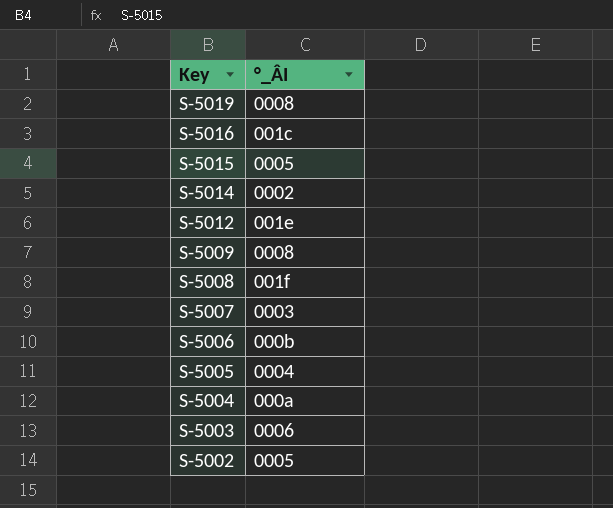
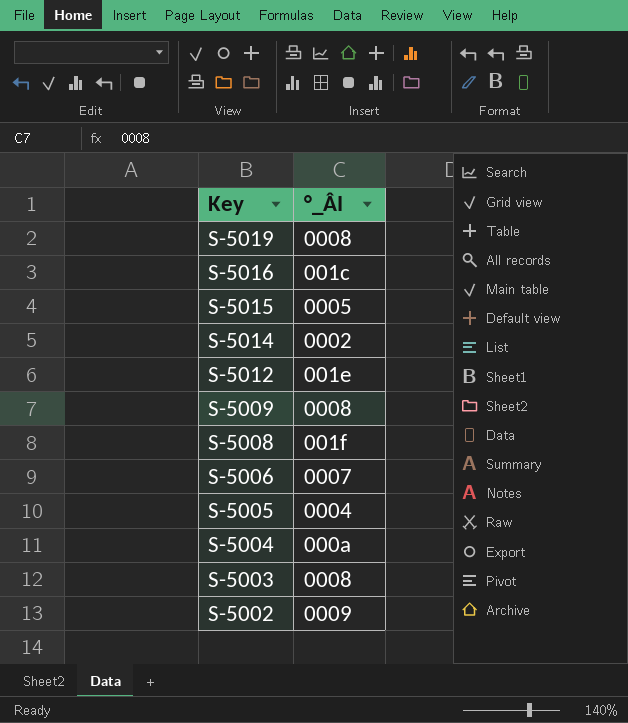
row S-5007: 0003 -> none
S-5006 | °_ÂI: 000b -> 0007
S-5003 | °_ÂI: 0006 -> 0008
S-5002 | °_ÂI: 0005 -> 0009

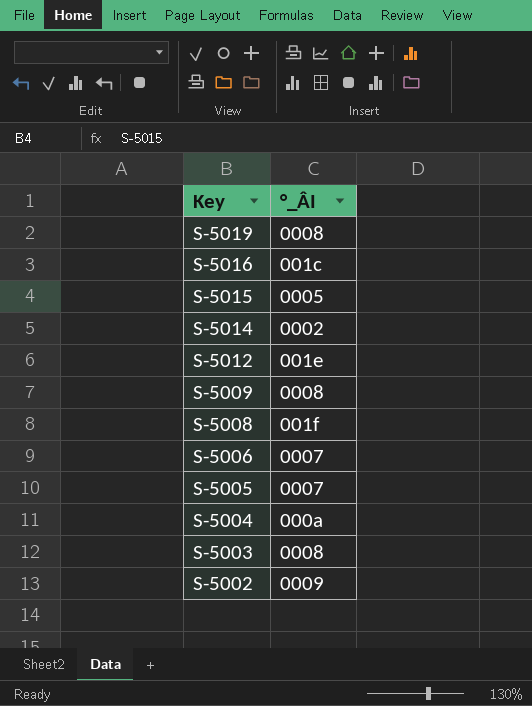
S-5005 | °_ÂI: 0004 -> 0007

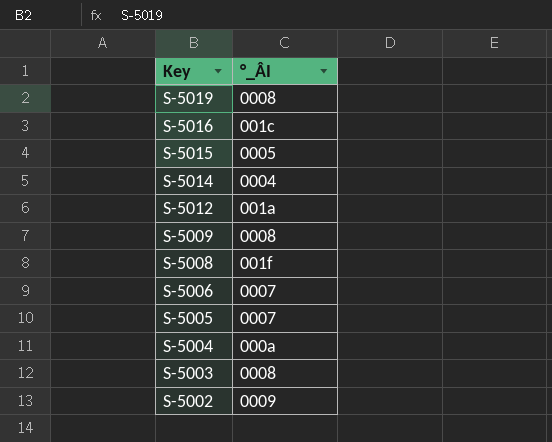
S-5014 | °_ÂI: 0002 -> 0004
S-5012 | °_ÂI: 001e -> 001a

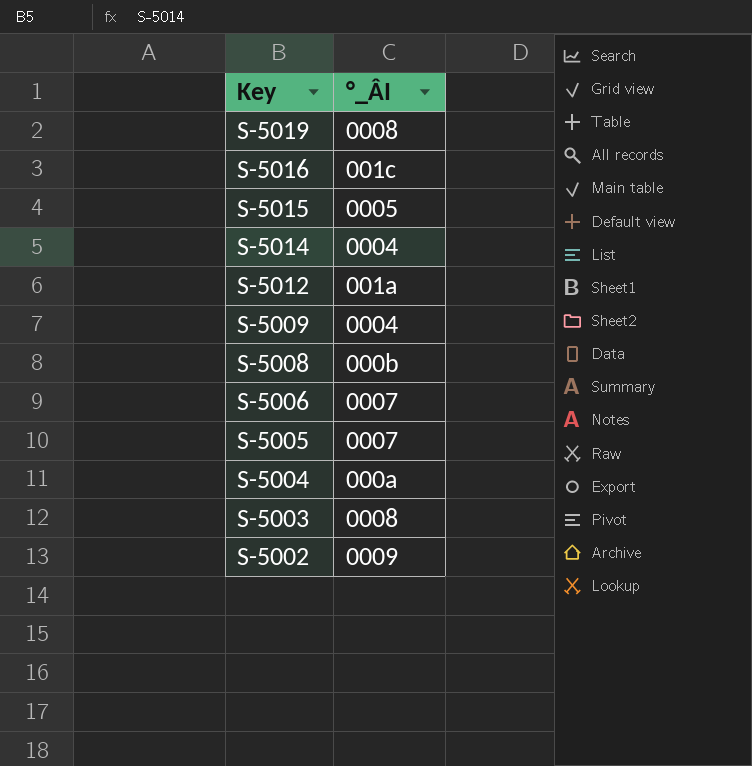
S-5009 | °_ÂI: 0008 -> 0004
S-5008 | °_ÂI: 001f -> 000b

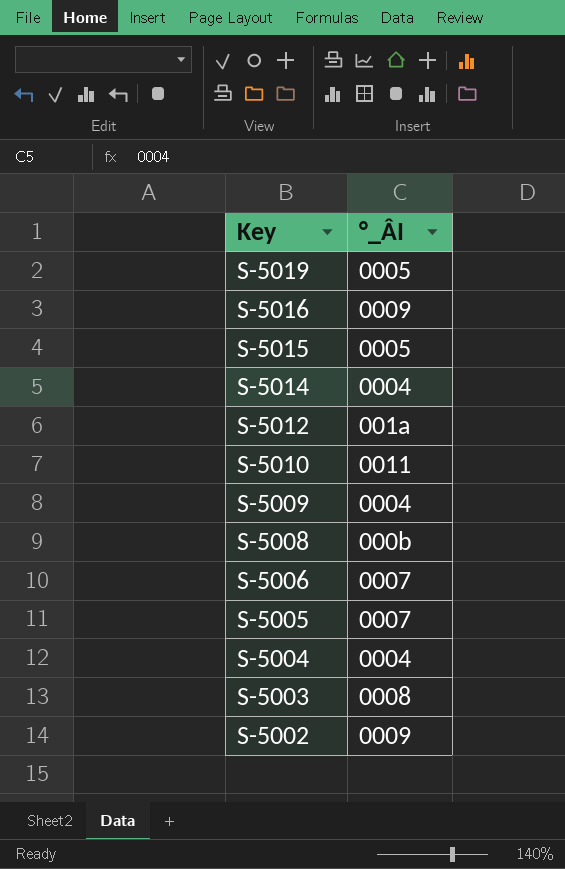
S-5019 | °_ÂI: 0008 -> 0005
S-5016 | °_ÂI: 001c -> 0009
row S-5010: none -> 0011
S-5004 | °_ÂI: 000a -> 0004

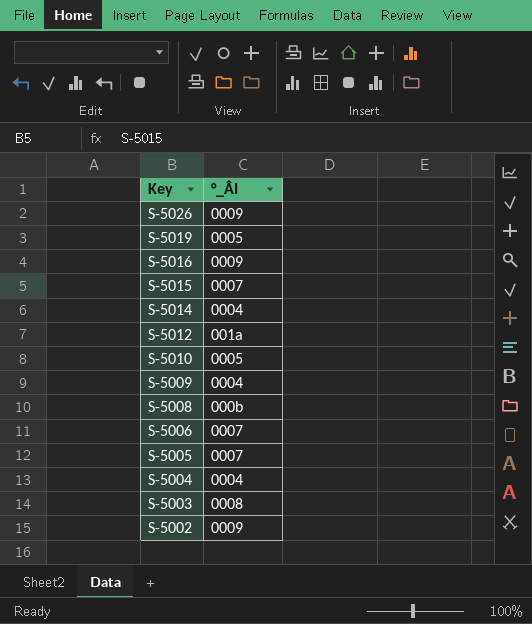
row S-5026: none -> 0009
S-5015 | °_ÂI: 0005 -> 0007
S-5010 | °_ÂI: 0011 -> 0005

